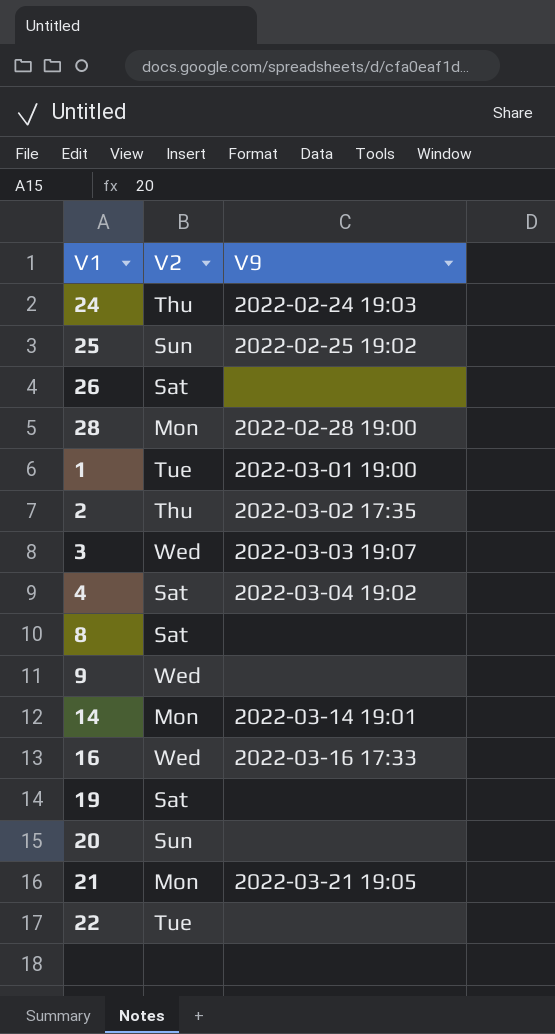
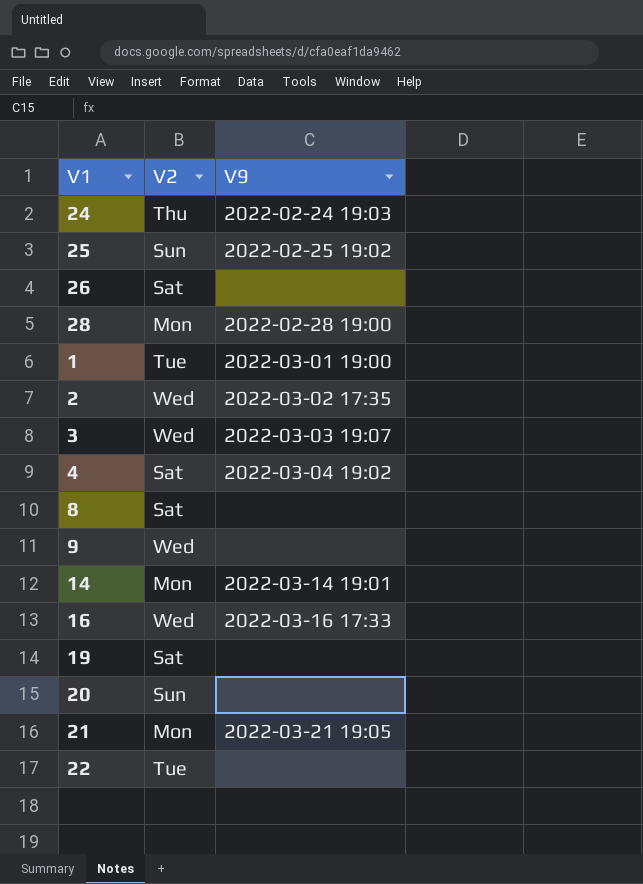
2 | V2: Thu -> Wed

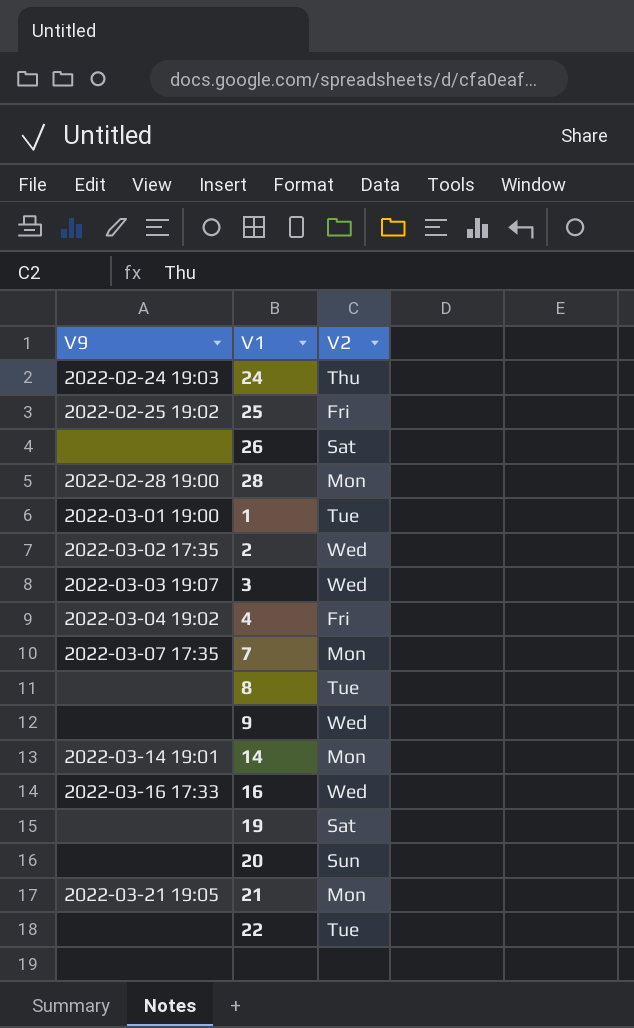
column V9 | position: 3 -> 1
25 | V2: Sun -> Fri
4 | V2: Sat -> Fri
row 7: none -> 2022-03-07 17:35 | Mon
8 | V2: Sat -> Tue

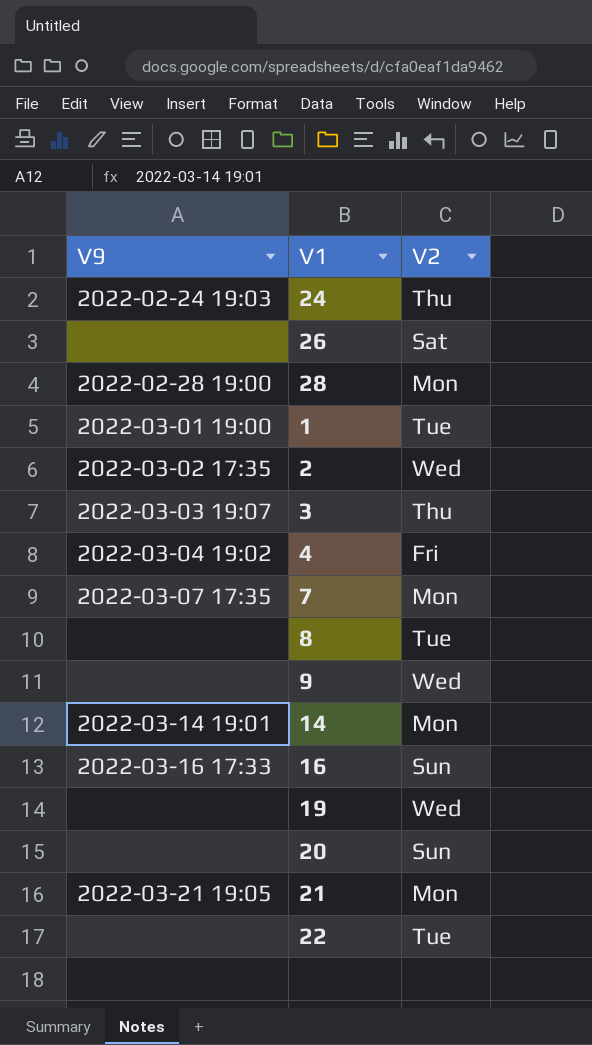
row 25: 2022-02-25 19:02 | Fri -> none
3 | V2: Wed -> Thu
16 | V2: Wed -> Sun
19 | V2: Sat -> Wed

